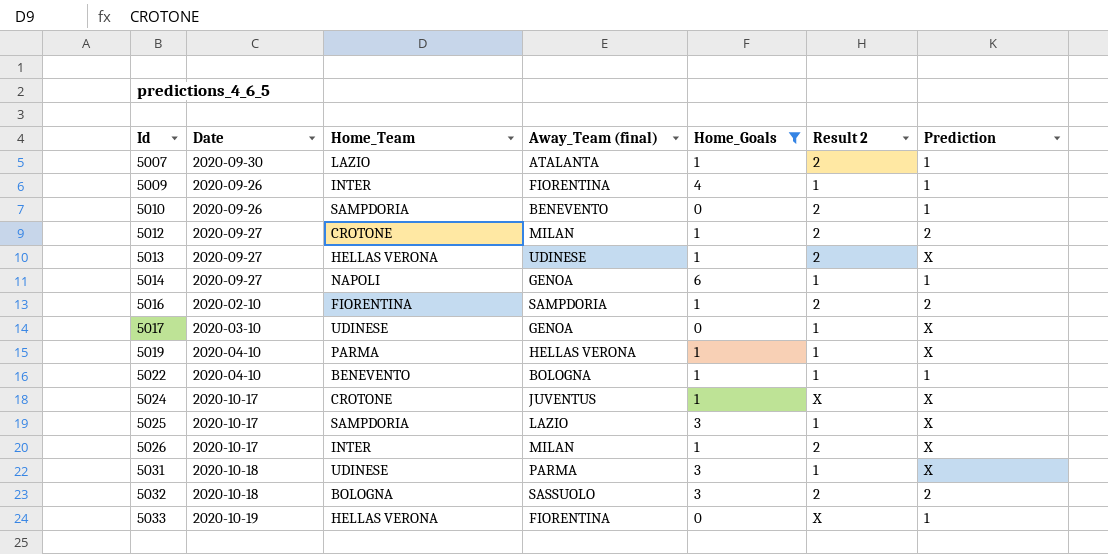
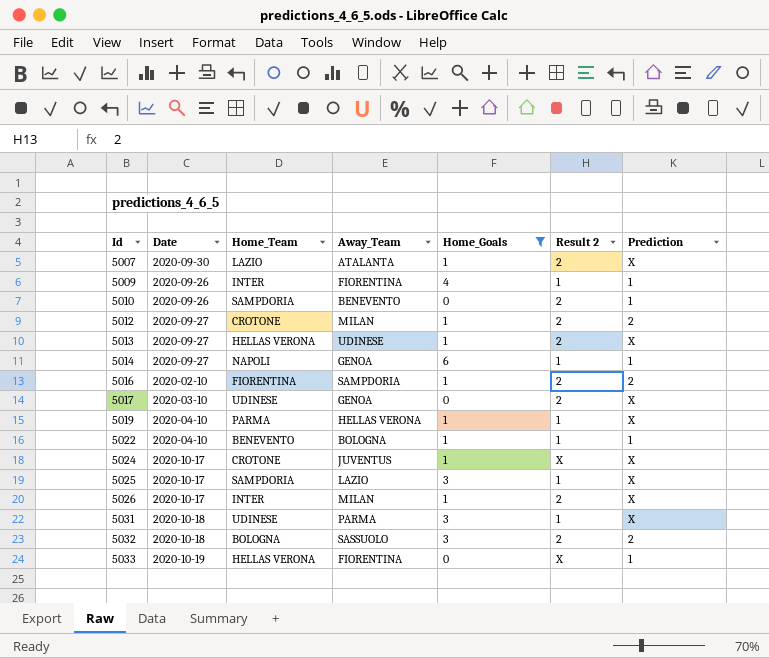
column name: Away_Team (final) -> Away_Team
5007 | Prediction: 1 -> X
5017 | Result 2: 1 -> 2

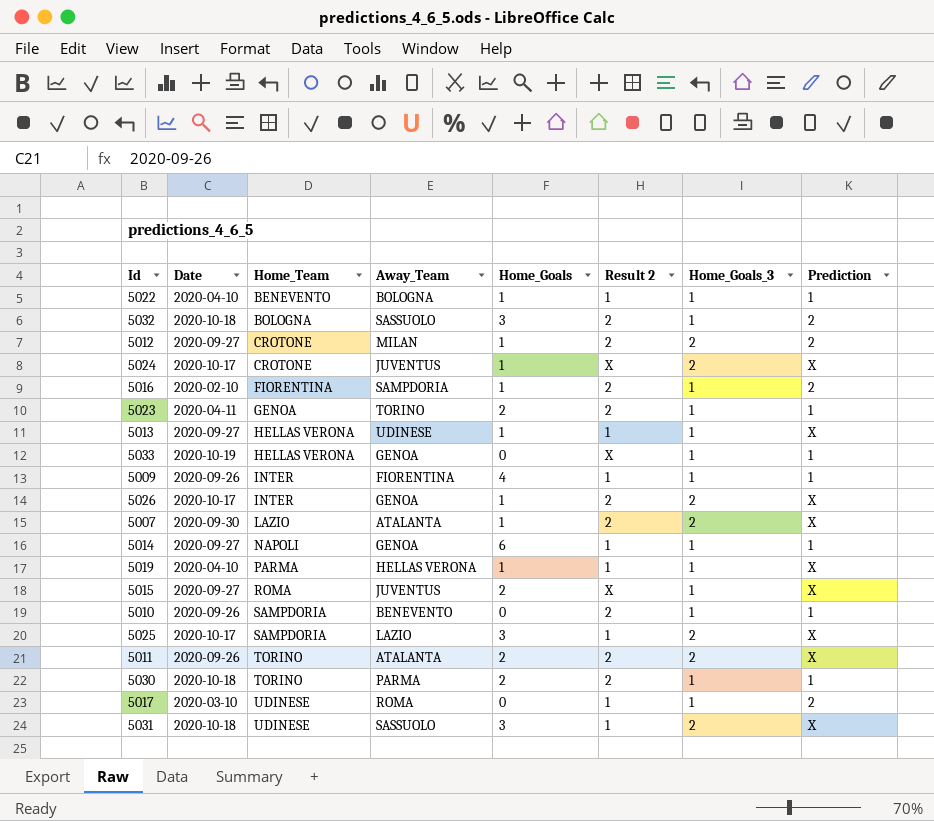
filter: Home_Goals != 2 -> none
row order: Id ascending -> Home_Team ascending
column Home_Goals_3 | position: none -> 7
5013 | Result 2: 2 -> 1
5033 | Away_Team: FIORENTINA -> GENOA
5026 | Away_Team: MILAN -> GENOA
5017 | Away_Team: GENOA -> ROMA
5017 | Result 2: 2 -> 1
5017 | Prediction: X -> 2
5031 | Away_Team: PARMA -> SASSUOLO

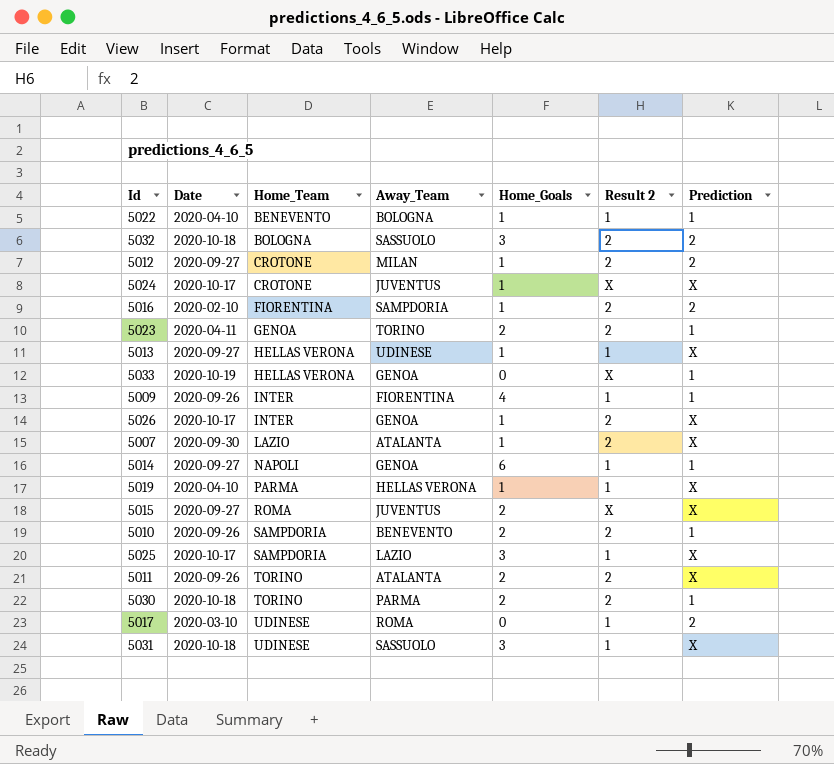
column Home_Goals_3 | position: 7 -> none
5010 | Home_Goals: 0 -> 2

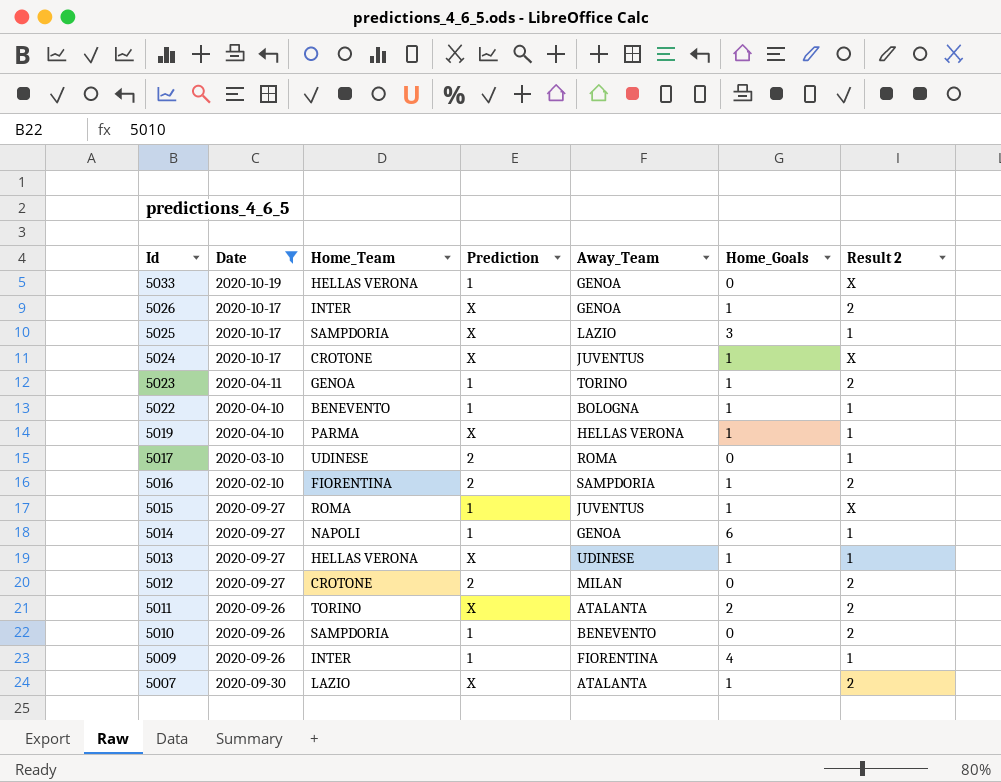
filter: none -> Date != 2020-10-18
row order: Home_Team ascending -> Id descending
column Prediction | position: 7 -> 4
5023 | Home_Goals: 2 -> 1
5015 | Prediction: X -> 1
5015 | Home_Goals: 2 -> 1
5012 | Home_Goals: 1 -> 0
5010 | Home_Goals: 2 -> 0

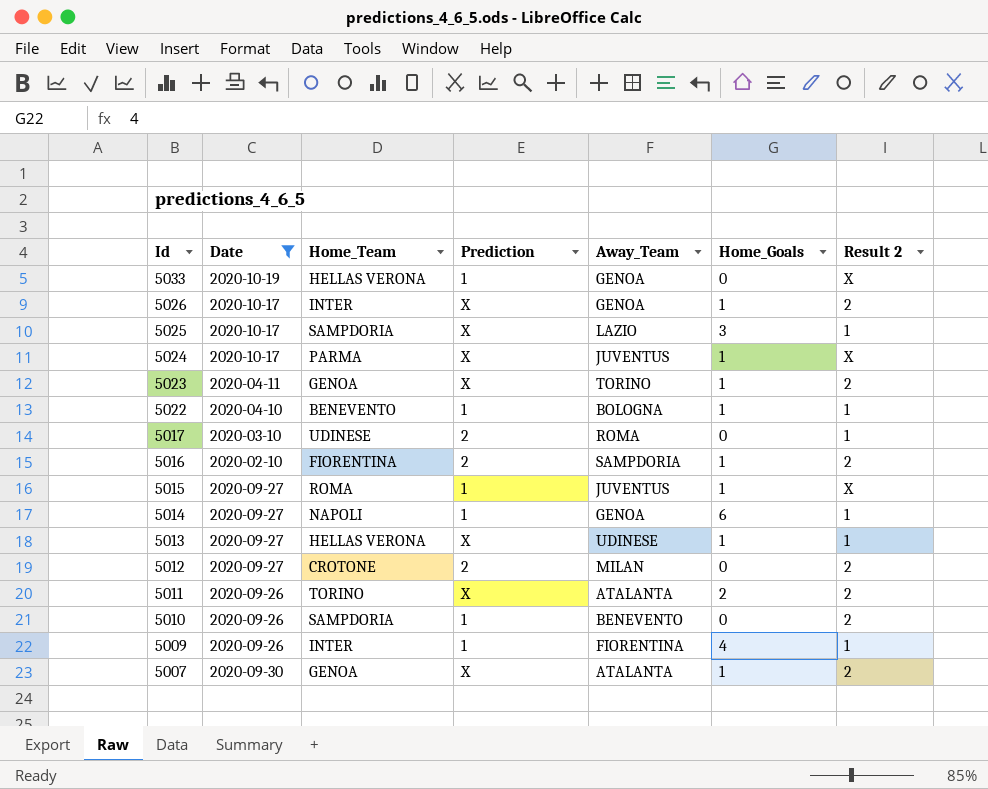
row 5019: 2020-04-10 | PARMA | X | HELLAS VERONA | 1 | 1 -> none
5024 | Home_Team: CROTONE -> PARMA
5023 | Prediction: 1 -> X
5007 | Home_Team: LAZIO -> GENOA

